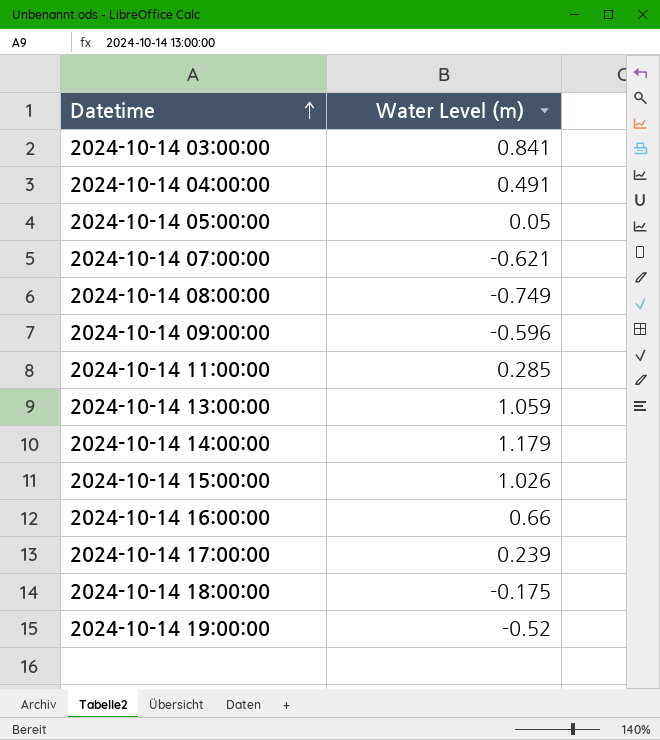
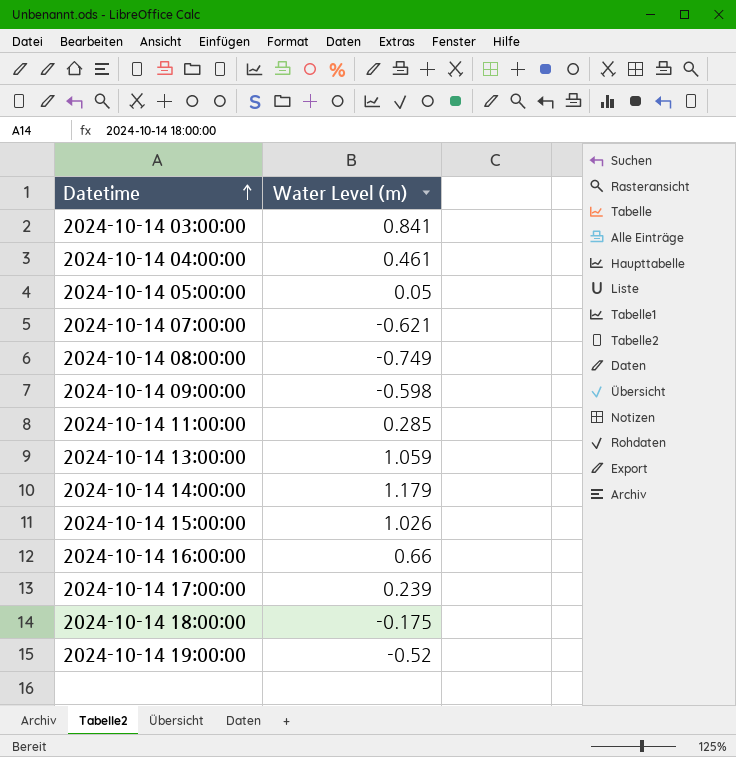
2024-10-14 04:00:00 | Water Level (m): 0.491 -> 0.461
2024-10-14 09:00:00 | Water Level (m): -0.596 -> -0.598

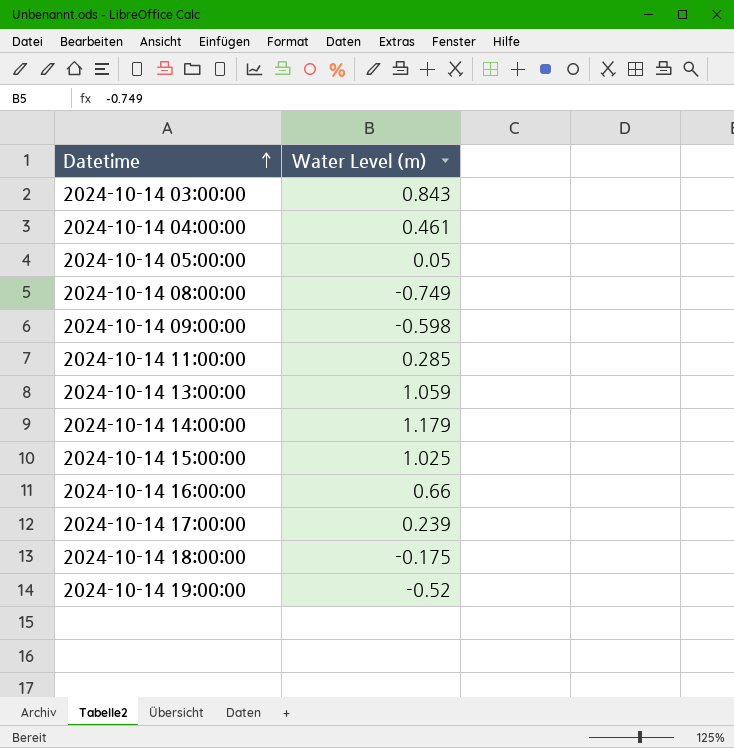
row 2024-10-14 07:00:00: -0.621 -> none
2024-10-14 03:00:00 | Water Level (m): 0.841 -> 0.843
2024-10-14 15:00:00 | Water Level (m): 1.026 -> 1.025

